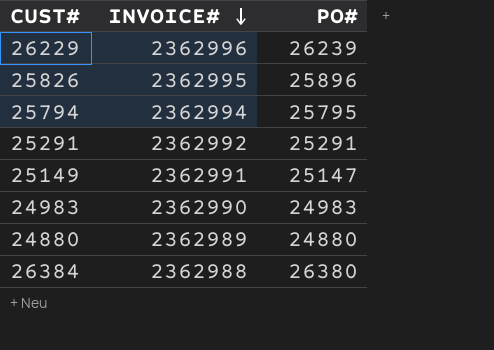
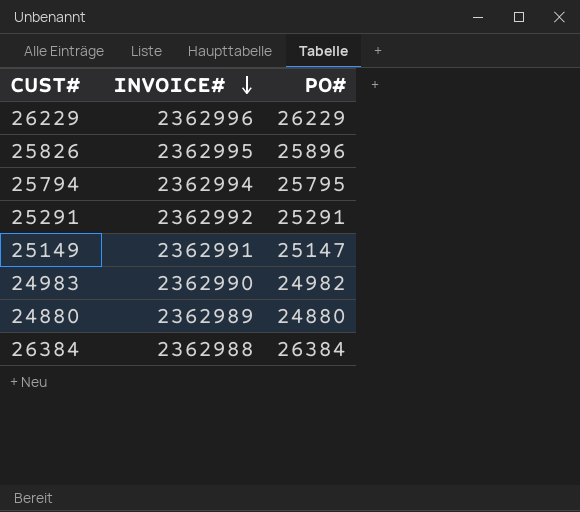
26229 | PO#: 26239 -> 26229
24983 | PO#: 24983 -> 24982
26384 | PO#: 26380 -> 26384

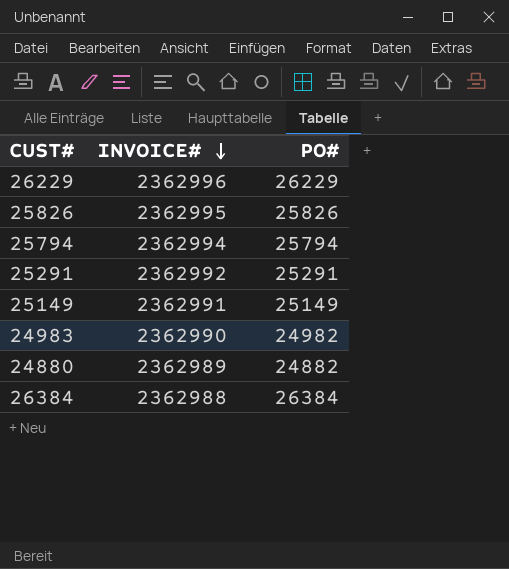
25826 | PO#: 25896 -> 25826
25794 | PO#: 25795 -> 25794
25149 | PO#: 25147 -> 25149
24880 | PO#: 24880 -> 24882

